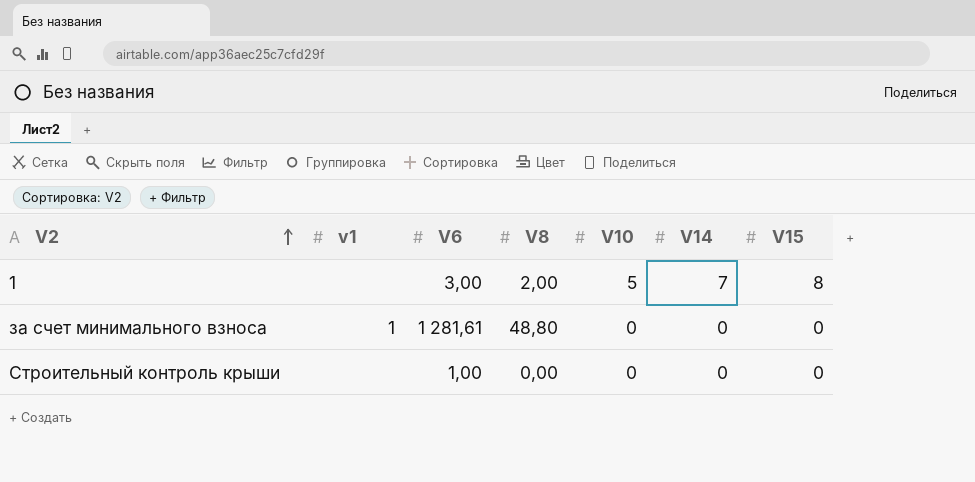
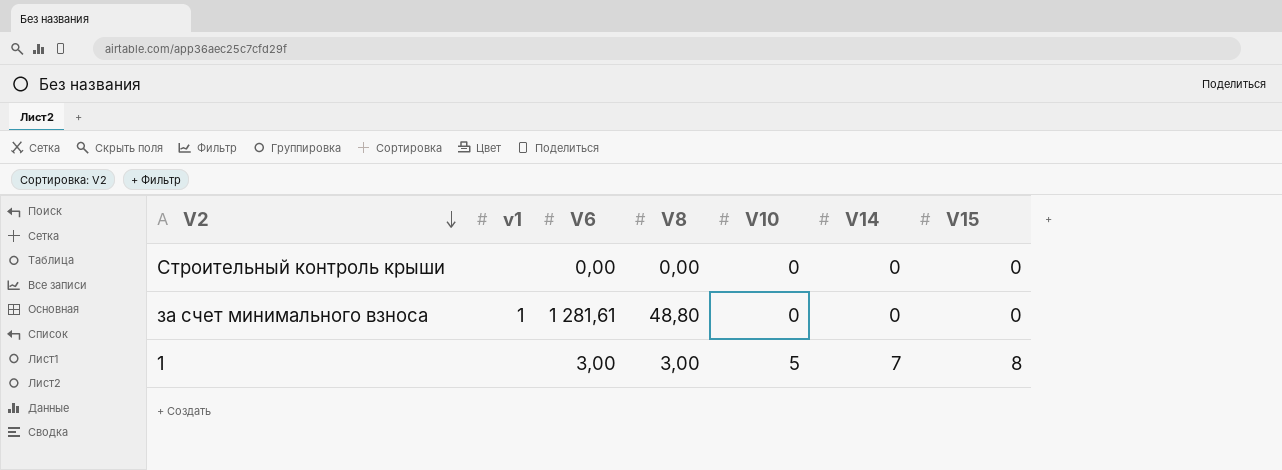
row order: V2 ascending -> V2 descending
Строительный контроль крыши | V6: 1,00 -> 0,00
1 | V8: 2,00 -> 3,00

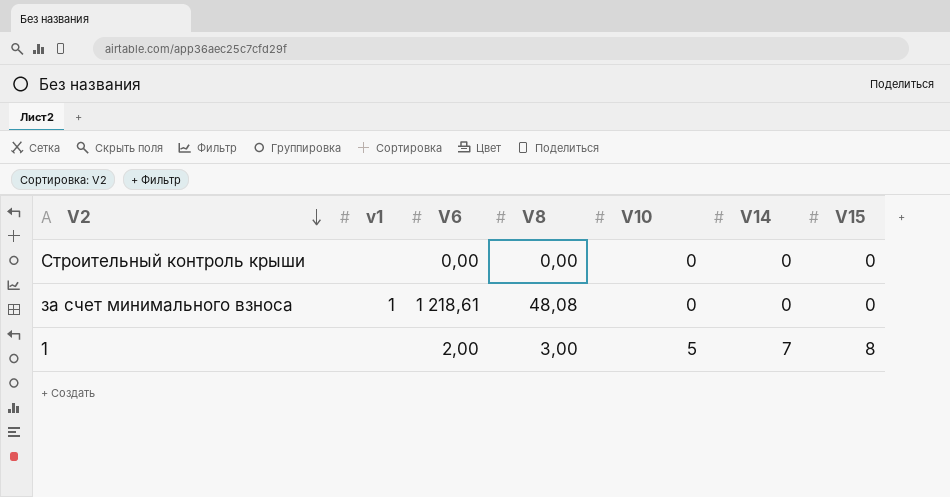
за счет минимального взноса | V6: 1 281,61 -> 1 218,61
за счет минимального взноса | V8: 48,80 -> 48,08
1 | V6: 3,00 -> 2,00

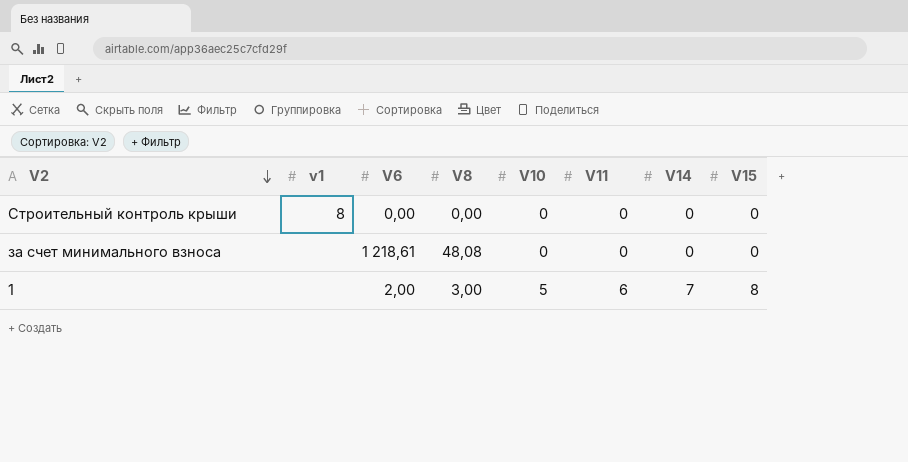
column V11 | position: none -> 6
Строительный контроль крыши | v1: none -> 8
за счет минимального взноса | v1: 1 -> none

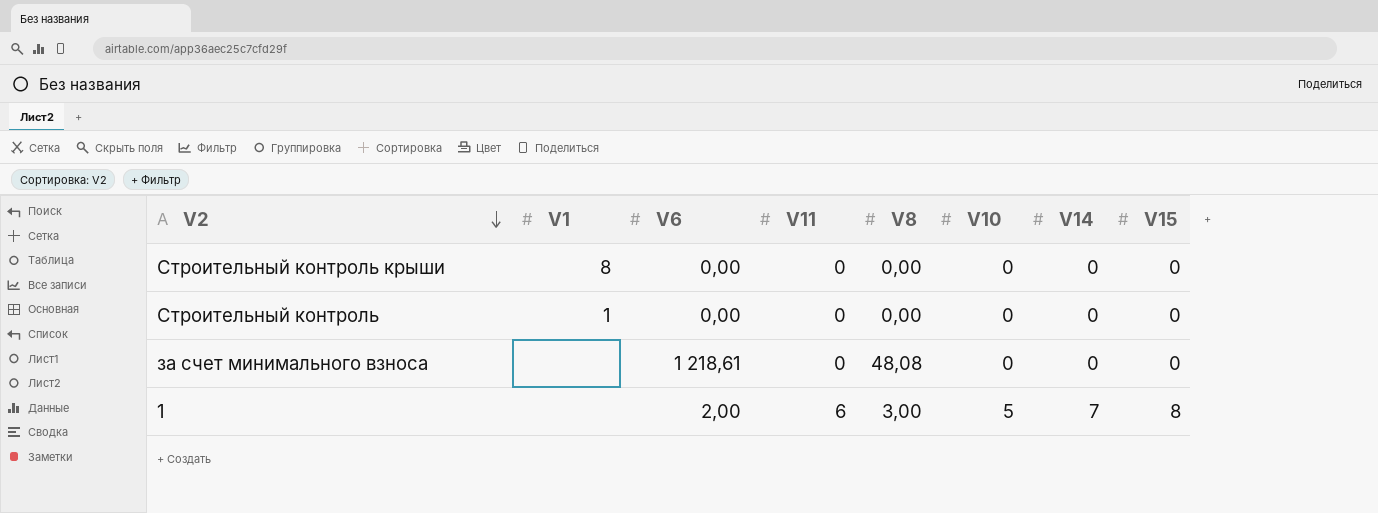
column name: v1 -> V1
column V11 | position: 6 -> 4
row Строительный контроль: none -> 1 | 0,00 | 0 | 0,00 | 0 | 0 | 0

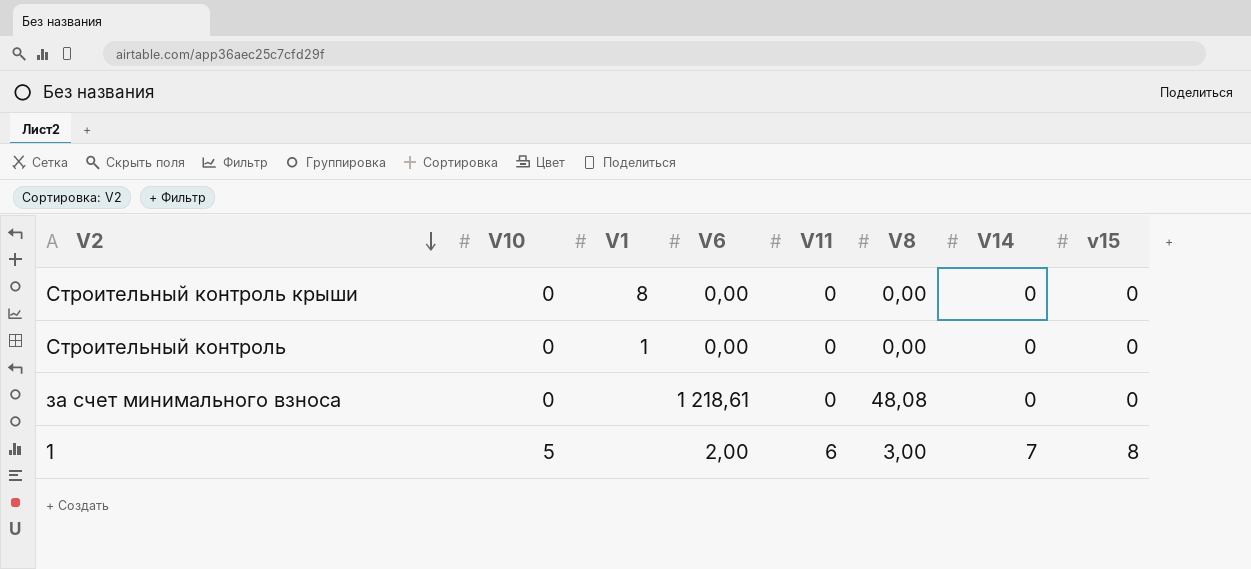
column V10 | position: 6 -> 2
column name: V15 -> v15

